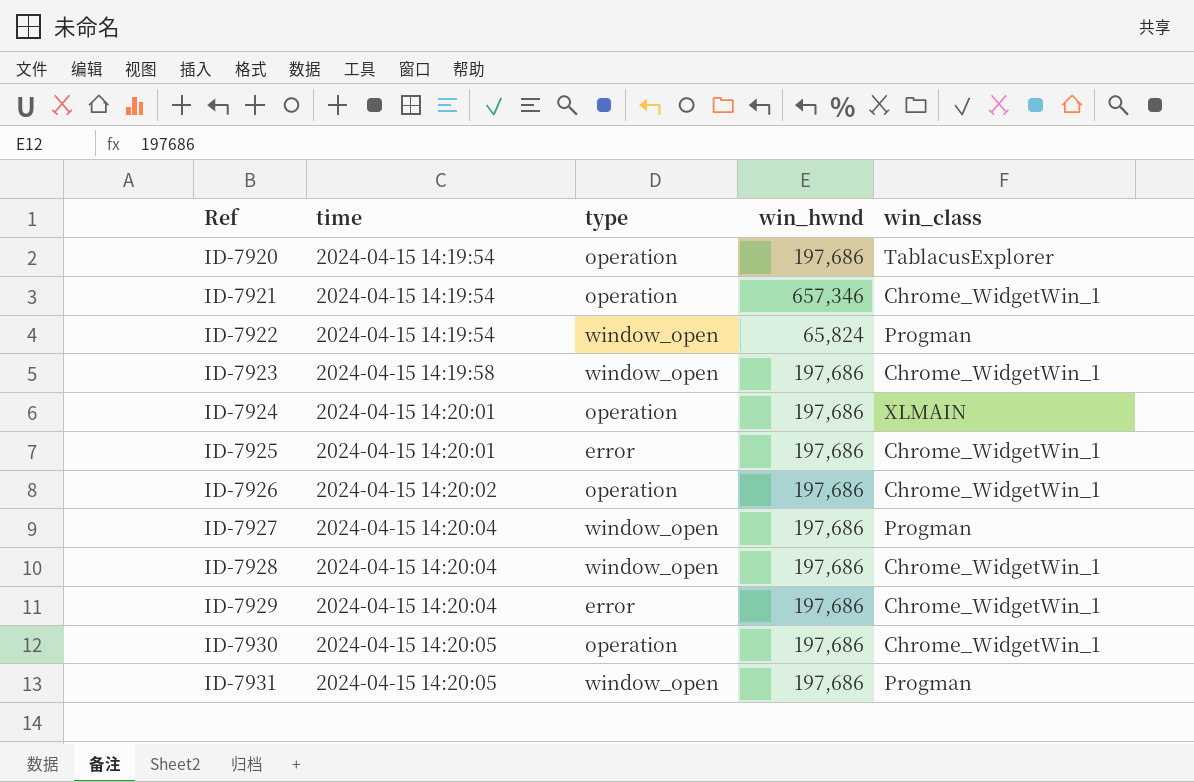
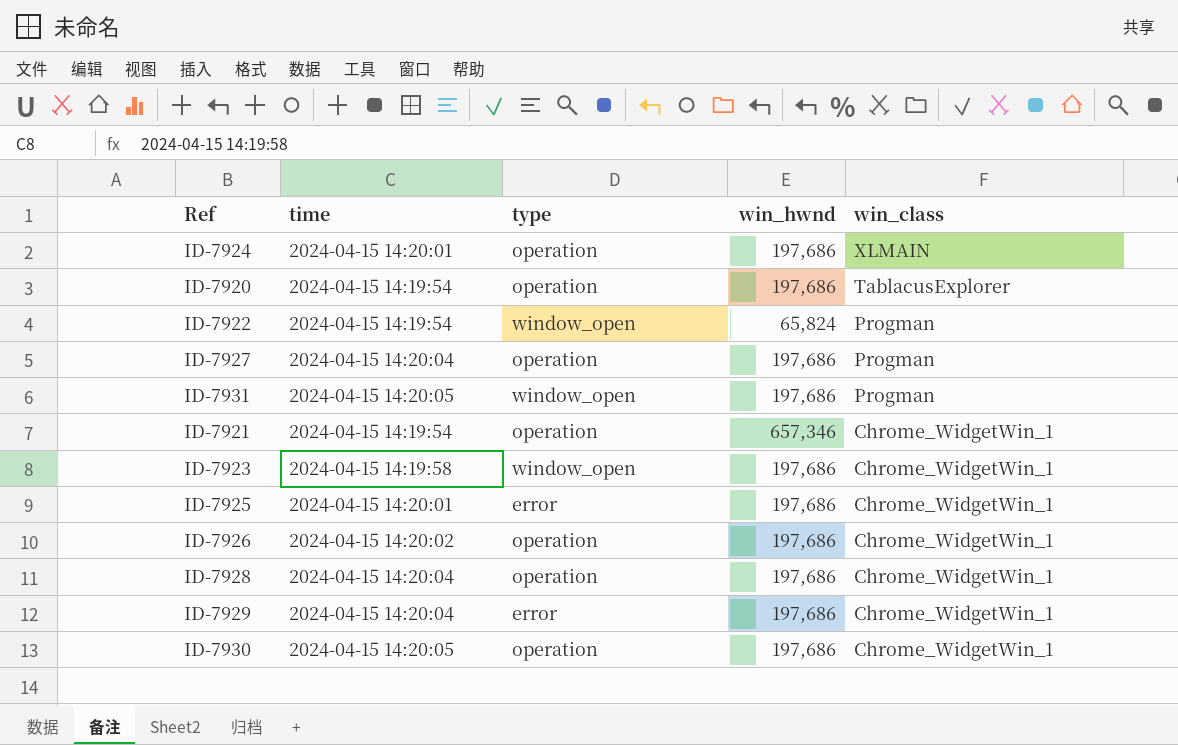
row order: Ref ascending -> win_class descending
ID-7927 | type: window_open -> operation
ID-7928 | type: window_open -> operation

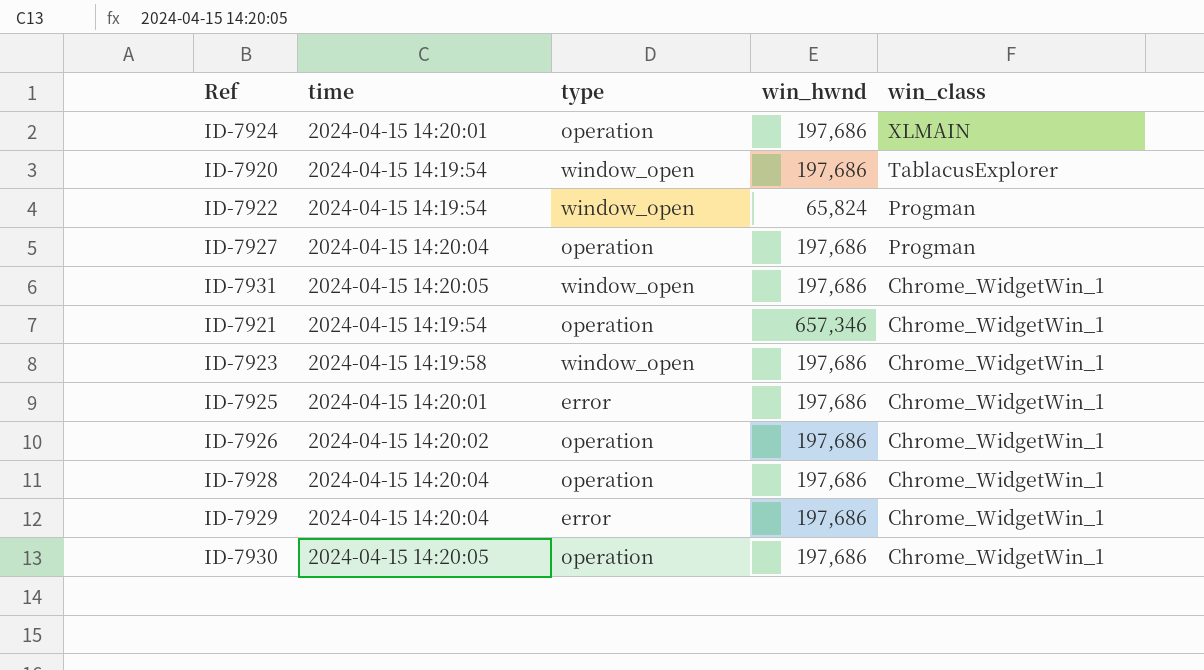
ID-7920 | type: operation -> window_open
ID-7931 | win_class: Progman -> Chrome_WidgetWin_1

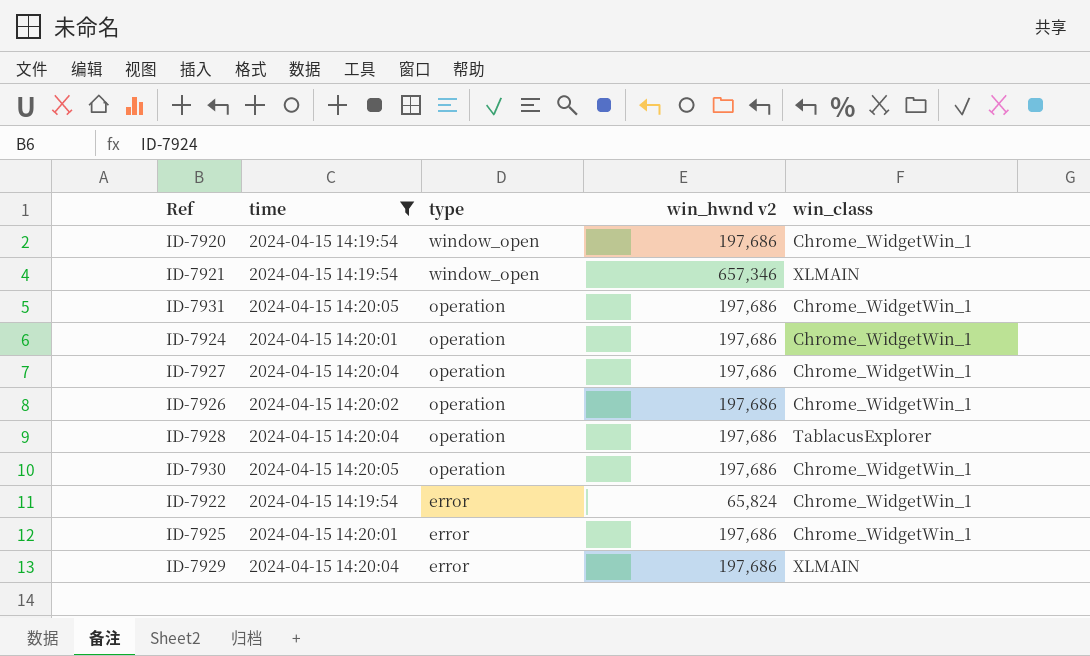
filter: none -> time != 2024-04-15 14:19:58
row order: win_class descending -> type descending
column name: win_hwnd -> win_hwnd v2
ID-7920 | win_class: TablacusExplorer -> Chrome_WidgetWin_1
ID-7921 | type: operation -> window_open
ID-7921 | win_class: Chrome_WidgetWin_1 -> XLMAIN
ID-7931 | type: window_open -> operation
ID-7924 | win_class: XLMAIN -> Chrome_WidgetWin_1
ID-7927 | win_class: Progman -> Chrome_WidgetWin_1
ID-7928 | win_class: Chrome_WidgetWin_1 -> TablacusExplorer
ID-7922 | type: window_open -> error
ID-7922 | win_class: Progman -> Chrome_WidgetWin_1
ID-7929 | win_class: Chrome_WidgetWin_1 -> XLMAIN

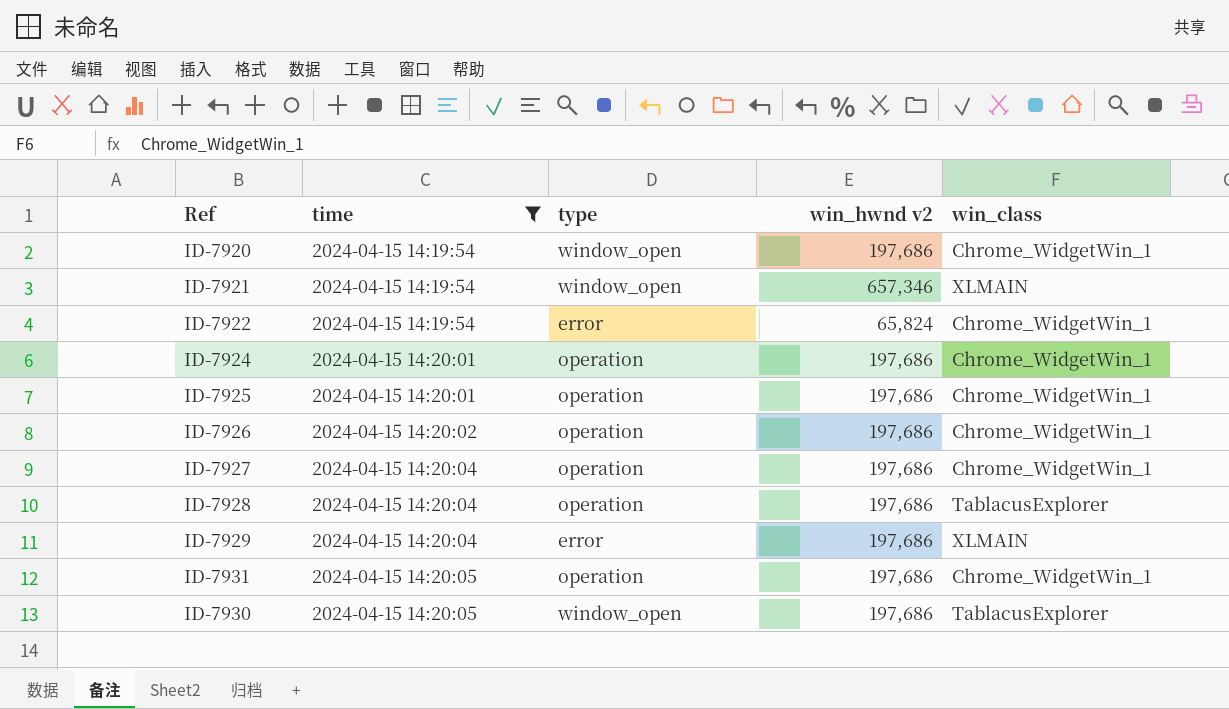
row order: type descending -> time ascending
ID-7925 | type: error -> operation
ID-7930 | type: operation -> window_open
ID-7930 | win_class: Chrome_WidgetWin_1 -> TablacusExplorer

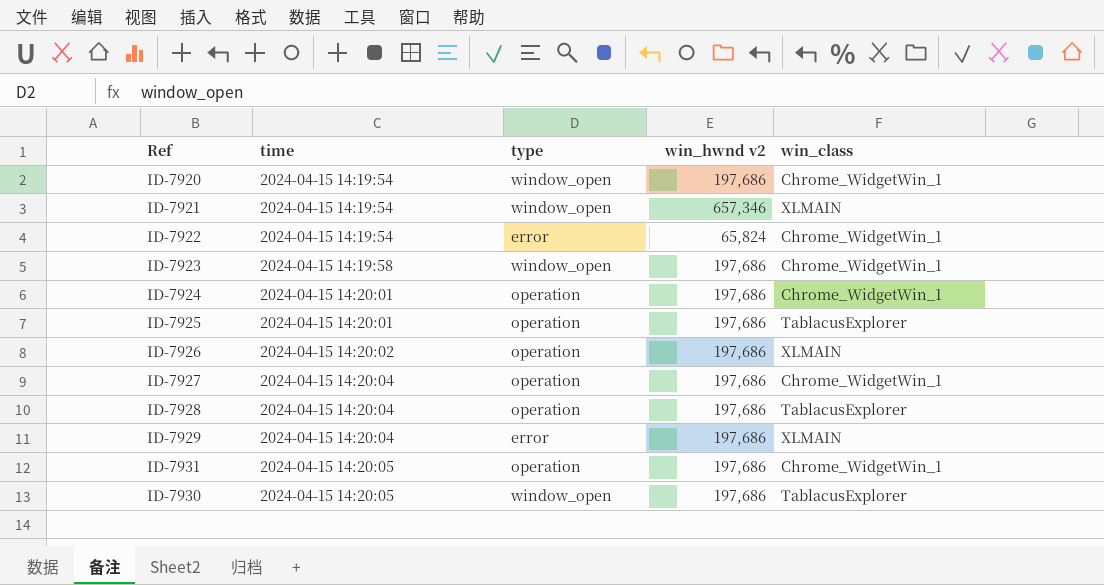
filter: time != 2024-04-15 14:19:58 -> none
ID-7925 | win_class: Chrome_WidgetWin_1 -> TablacusExplorer
ID-7926 | win_class: Chrome_WidgetWin_1 -> XLMAIN

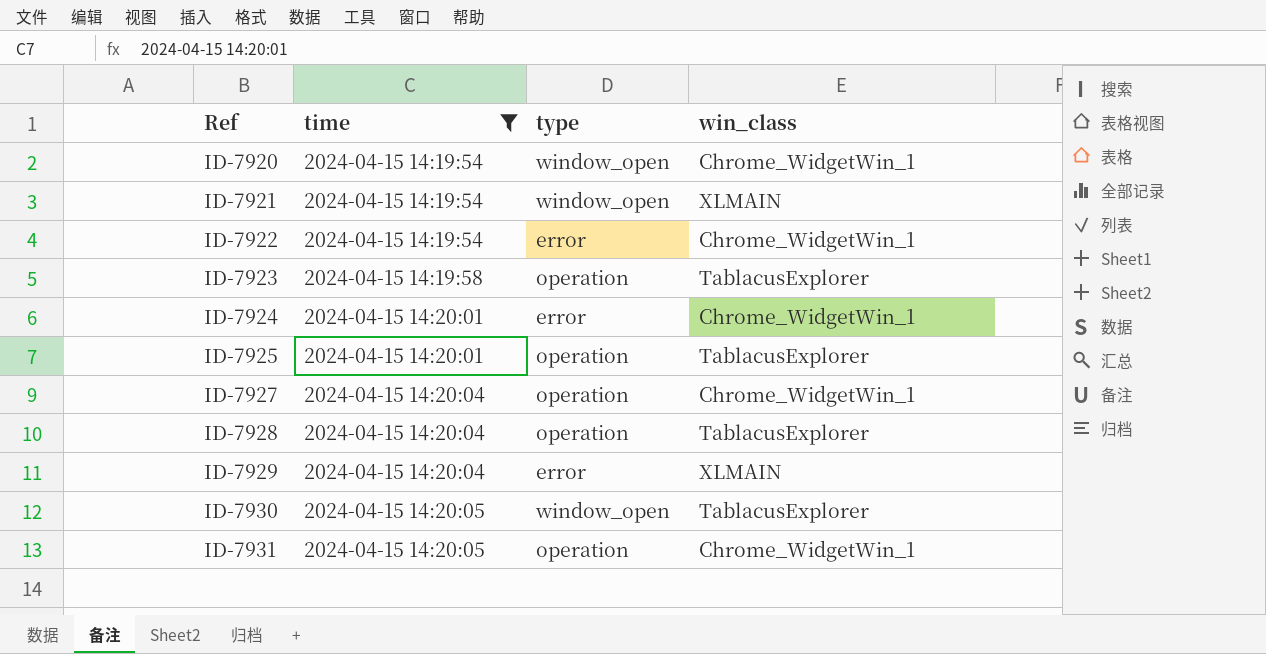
filter: none -> time != 2024-04-15 14:20:02
row order: time ascending -> Ref ascending
column win_hwnd v2 | position: 4 -> none
ID-7923 | type: window_open -> operation
ID-7923 | win_class: Chrome_WidgetWin_1 -> TablacusExplorer
ID-7924 | type: operation -> error

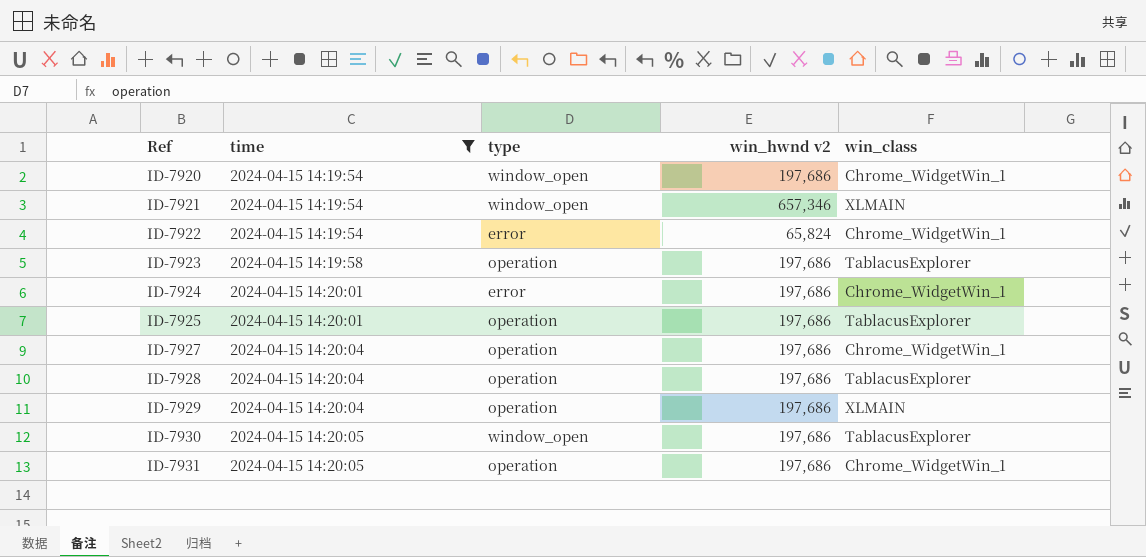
column win_hwnd v2 | position: none -> 4
ID-7929 | type: error -> operation

